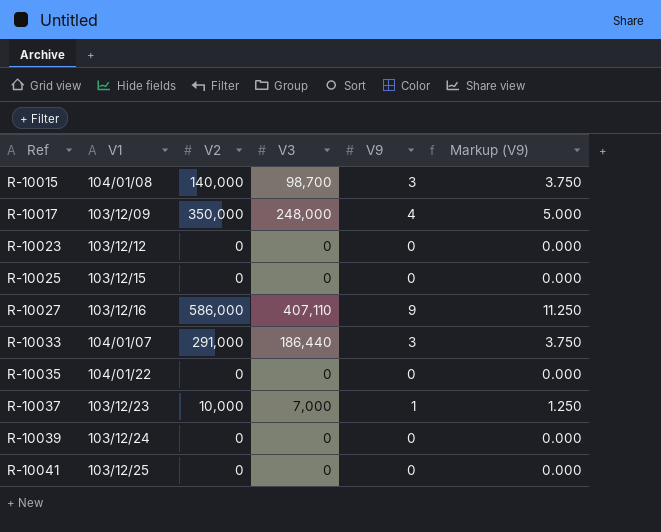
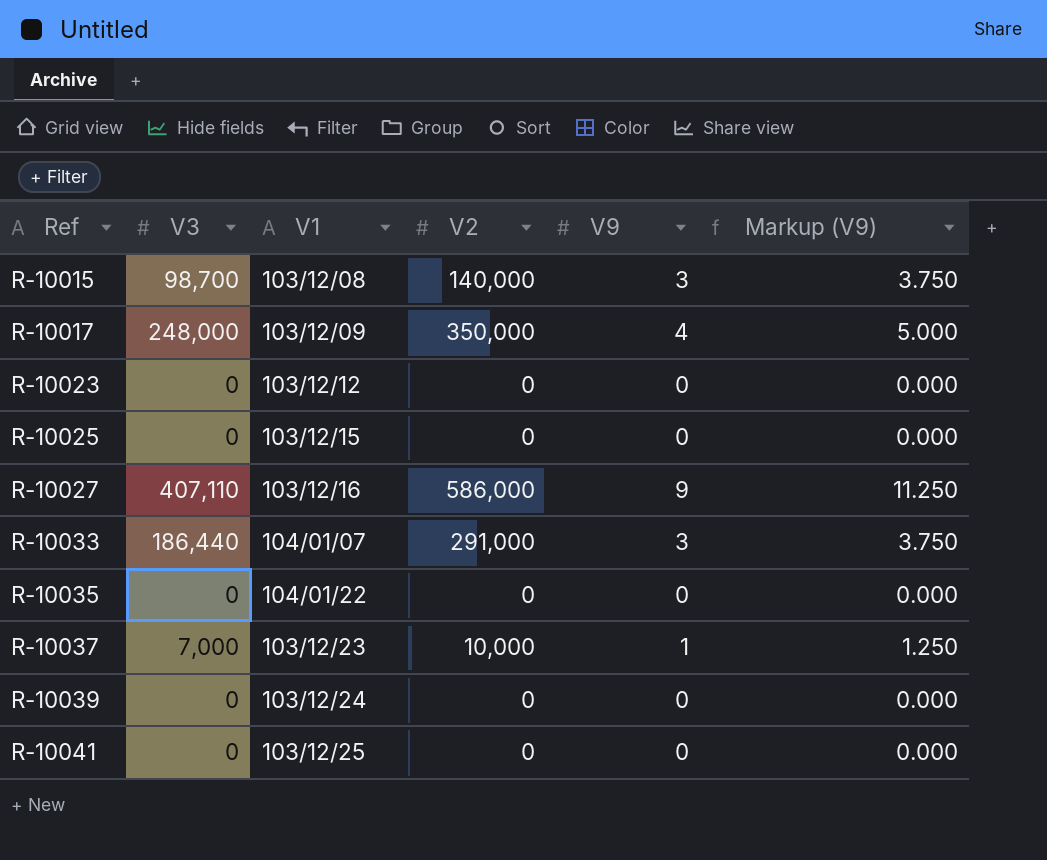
column V3 | position: 4 -> 2
R-10015 | V1: 104/01/08 -> 103/12/08

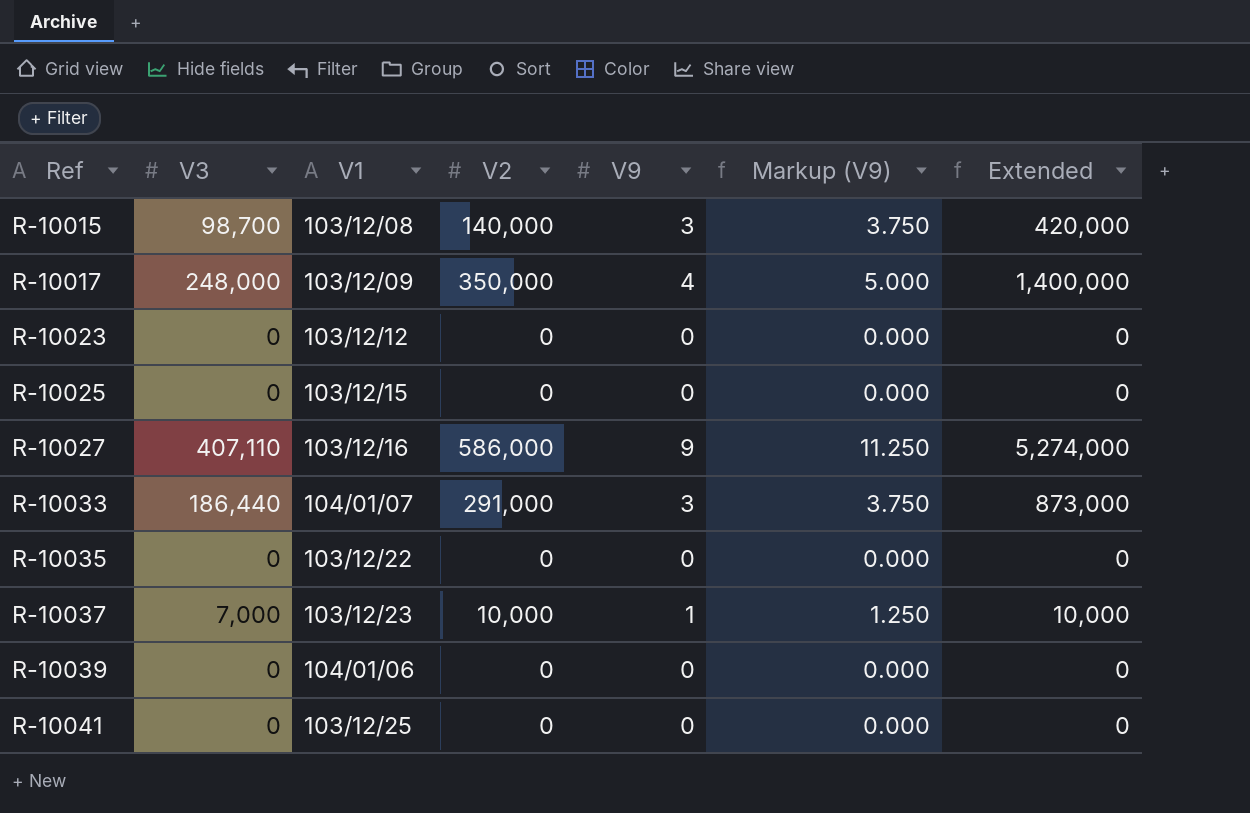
column Extended | formula: none -> [V2] * [V9]
R-10035 | V1: 104/01/22 -> 103/12/22
R-10039 | V1: 103/12/24 -> 104/01/06

